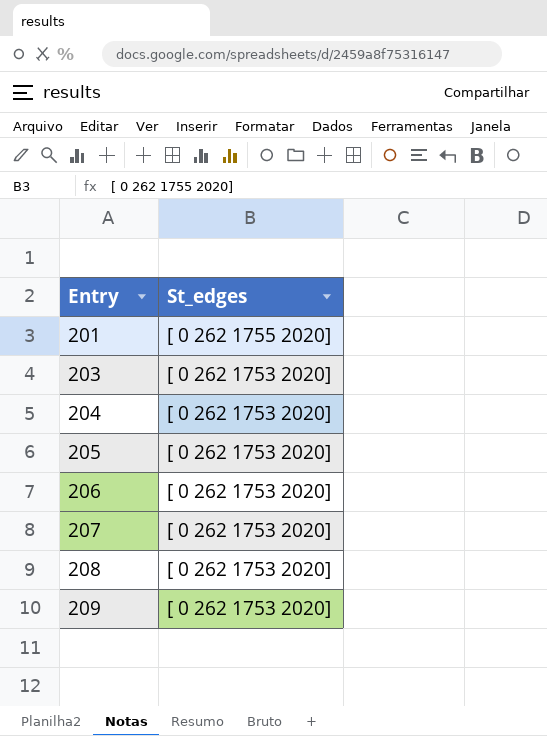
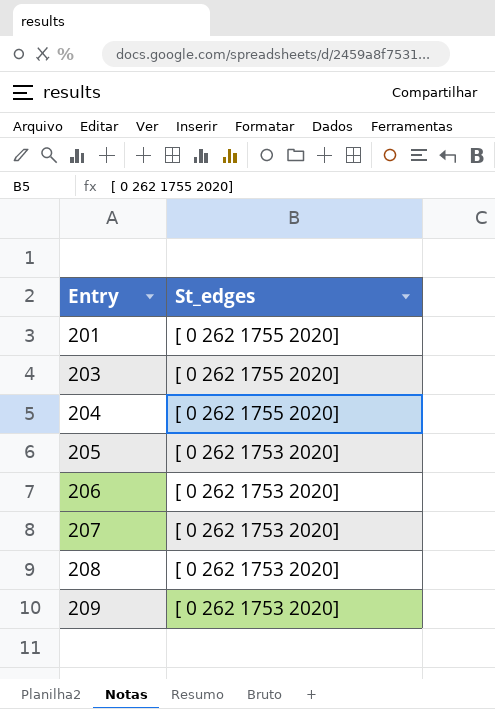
203 | St_edges: [ 0 262 1753 2020] -> [ 0 262 1755 2020]
204 | St_edges: [ 0 262 1753 2020] -> [ 0 262 1755 2020]

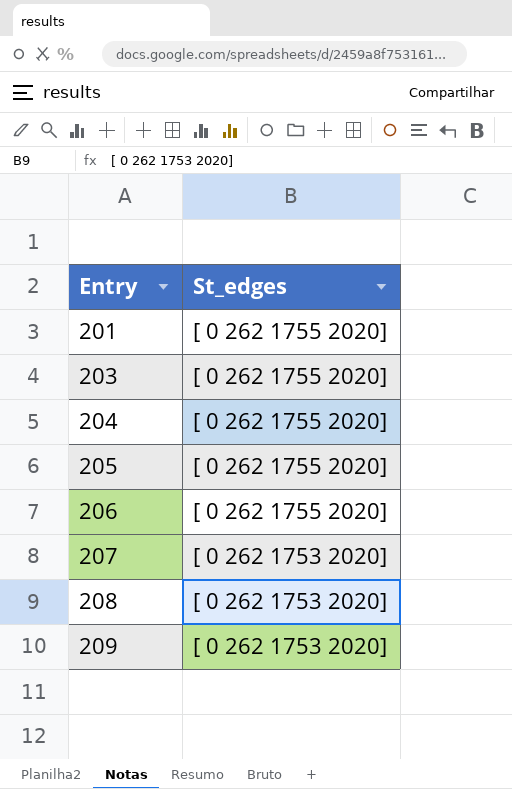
205 | St_edges: [ 0 262 1753 2020] -> [ 0 262 1755 2020]
206 | St_edges: [ 0 262 1753 2020] -> [ 0 262 1755 2020]

